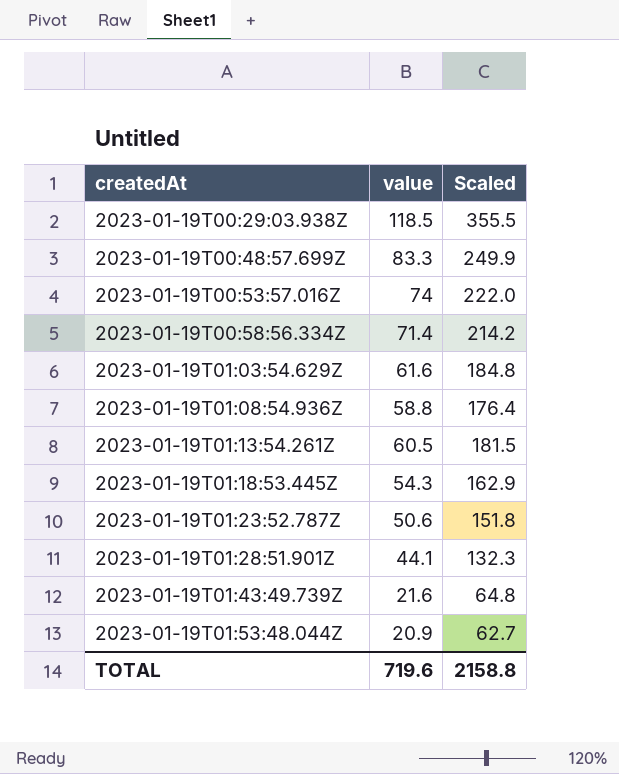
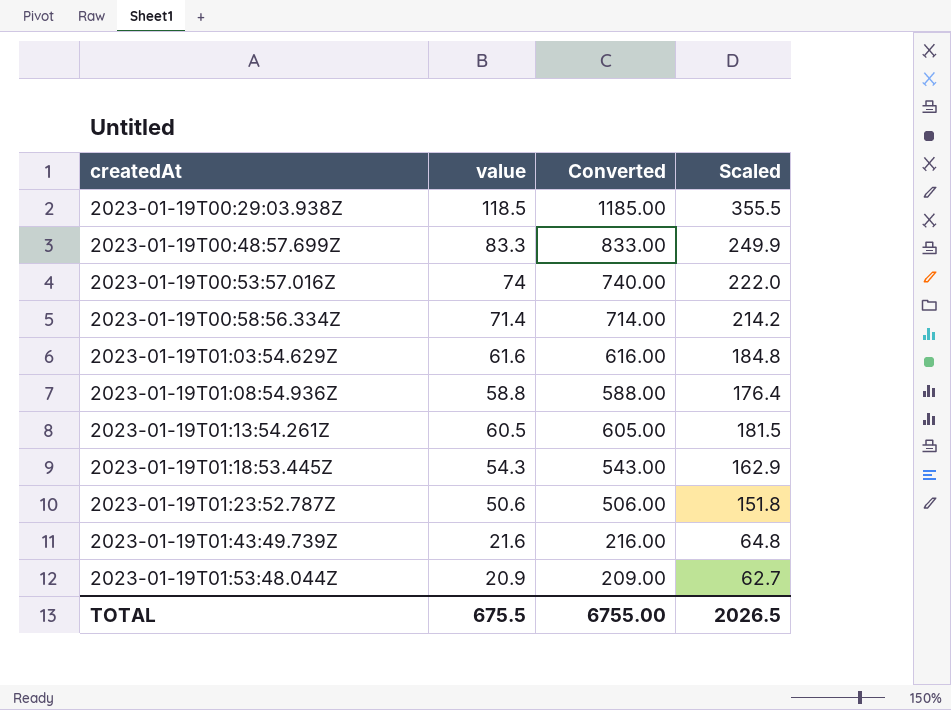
column Converted | formula: none -> [value] * 10
row 2023-01-19T01:28:51.901Z: 44.1 | 132.3 -> none
TOTAL | value: 719.6 -> 675.5
TOTAL | Scaled: 2158.8 -> 2026.5

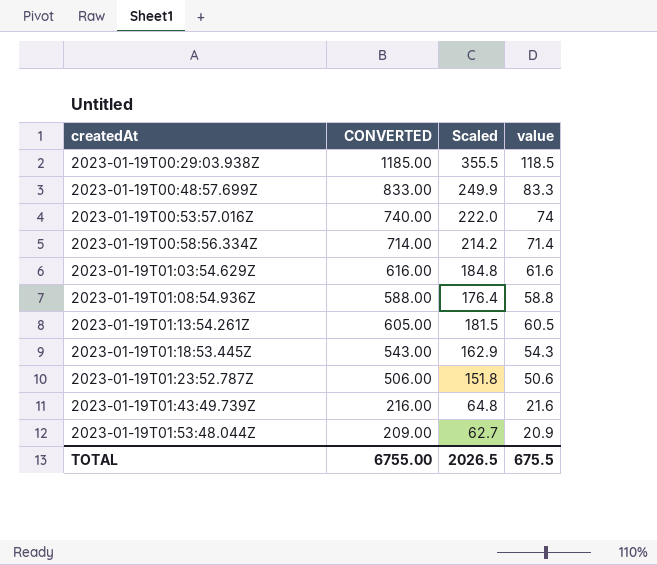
column name: Converted -> CONVERTED
column value | position: 2 -> 4

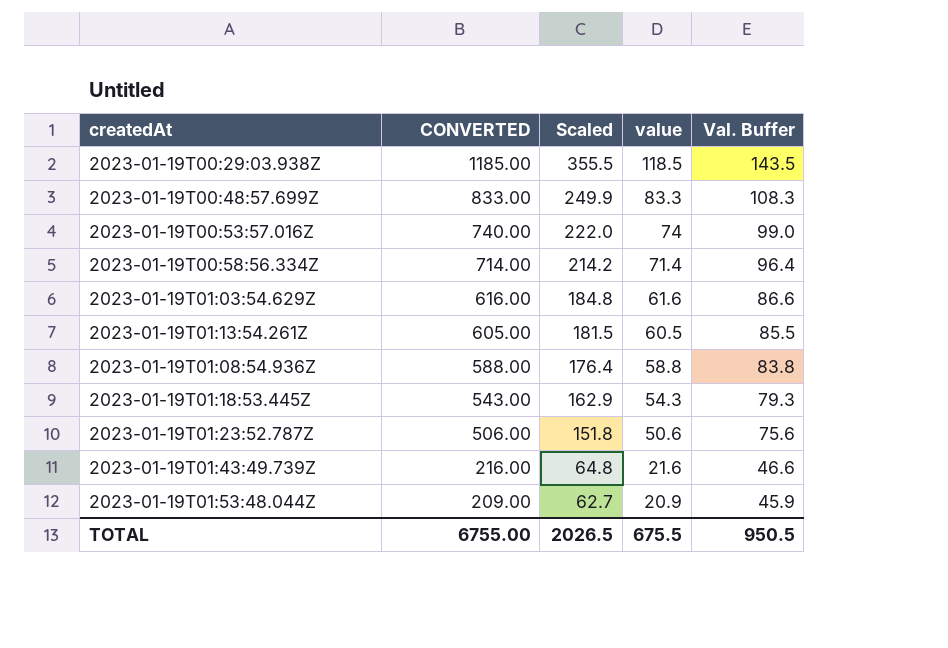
row order: createdAt ascending -> CONVERTED descending
column Val. Buffer | formula: none -> [value] + 25

